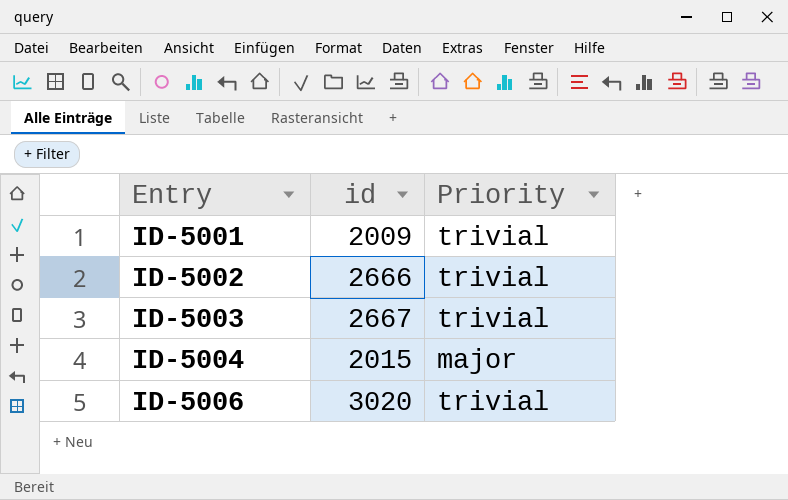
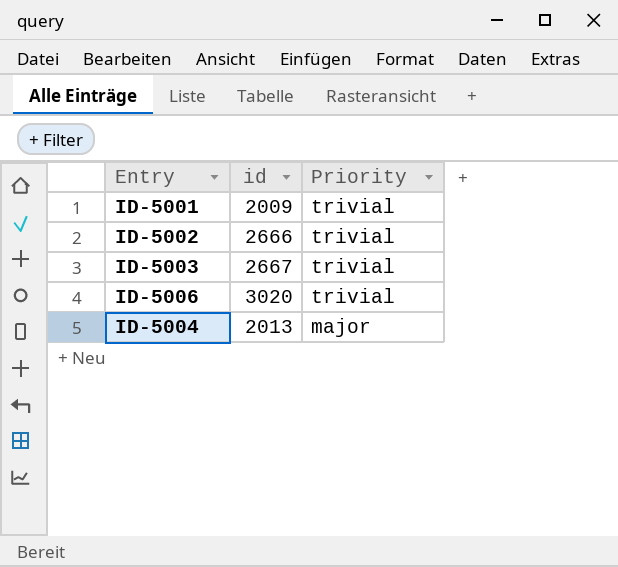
row order: Entry ascending -> Priority descending
ID-5004 | id: 2015 -> 2013

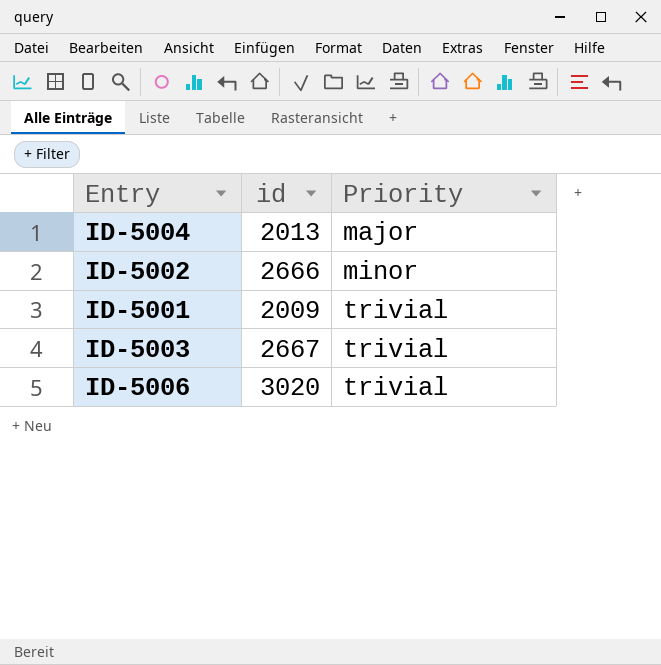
row order: Priority descending -> Priority ascending
ID-5002 | Priority: trivial -> minor

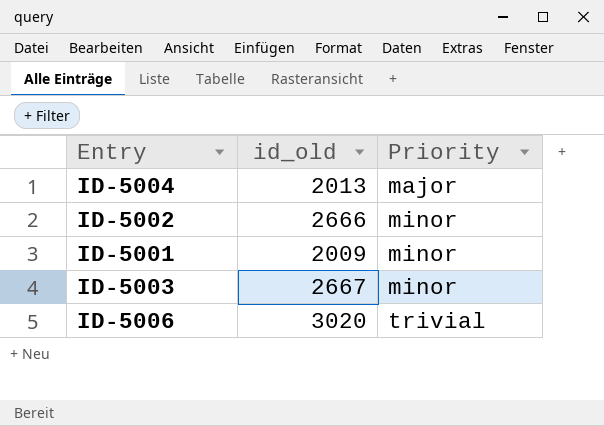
column name: id -> id_old
ID-5001 | Priority: trivial -> minor
ID-5003 | Priority: trivial -> minor

